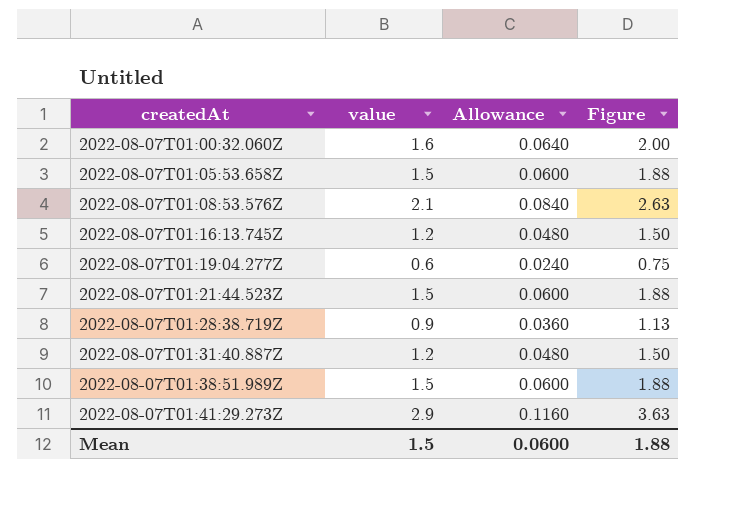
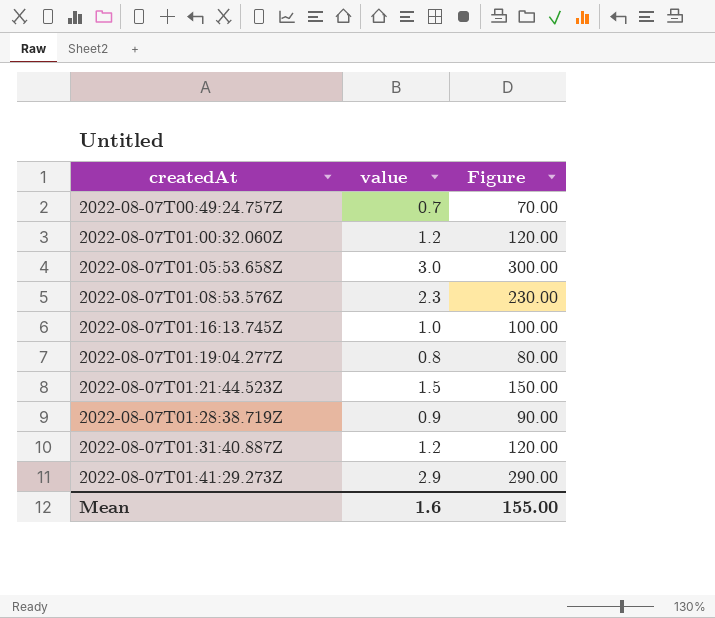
column Allowance | formula: [value] * 0.04 -> none
column Figure | formula: [value] * 1.25 -> [value] * 100
row 2022-08-07T01:38:51.989Z: 1.5 | 0.0600 | 1.88 -> none
row 2022-08-07T00:49:24.757Z: none -> 0.7 | 70.00
2022-08-07T01:00:32.060Z | value: 1.6 -> 1.2
2022-08-07T01:05:53.658Z | value: 1.5 -> 3.0
2022-08-07T01:08:53.576Z | value: 2.1 -> 2.3
2022-08-07T01:16:13.745Z | value: 1.2 -> 1.0
2022-08-07T01:19:04.277Z | value: 0.6 -> 0.8
Mean | value: 1.5 -> 1.6
Mean | Figure: 1.88 -> 155.00

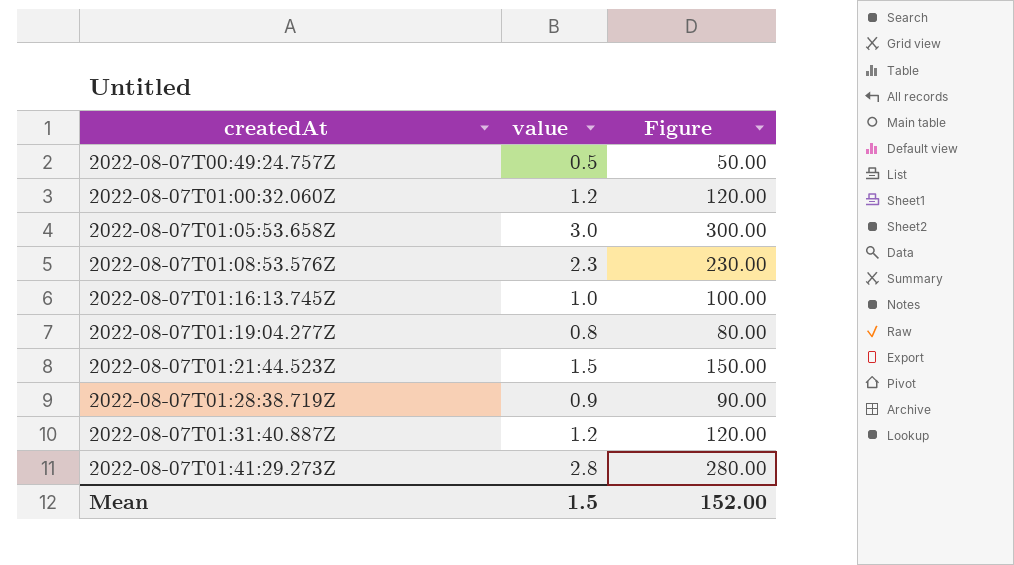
2022-08-07T00:49:24.757Z | value: 0.7 -> 0.5
2022-08-07T00:49:24.757Z | Figure: 70.00 -> 50.00
2022-08-07T01:41:29.273Z | value: 2.9 -> 2.8
2022-08-07T01:41:29.273Z | Figure: 290.00 -> 280.00
Mean | value: 1.6 -> 1.5
Mean | Figure: 155.00 -> 152.00

